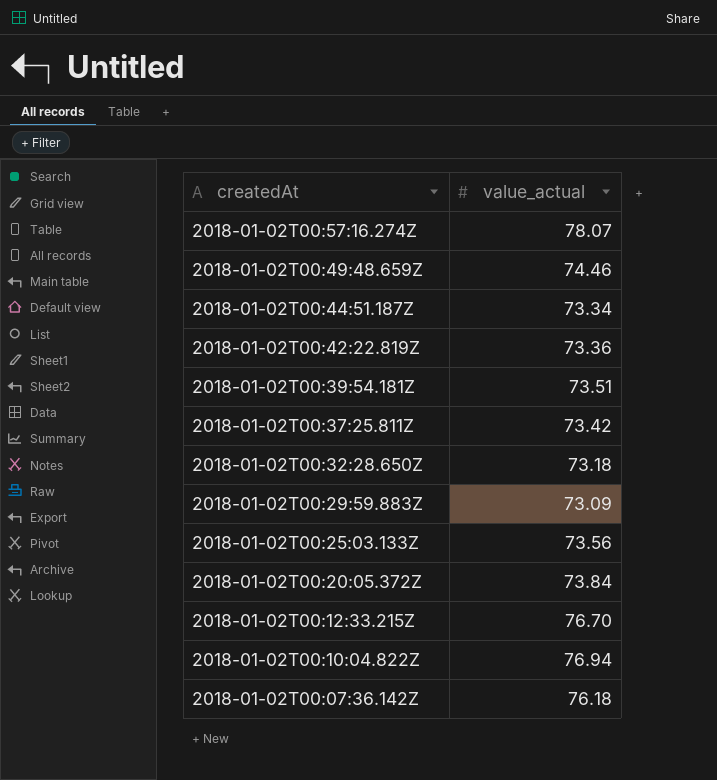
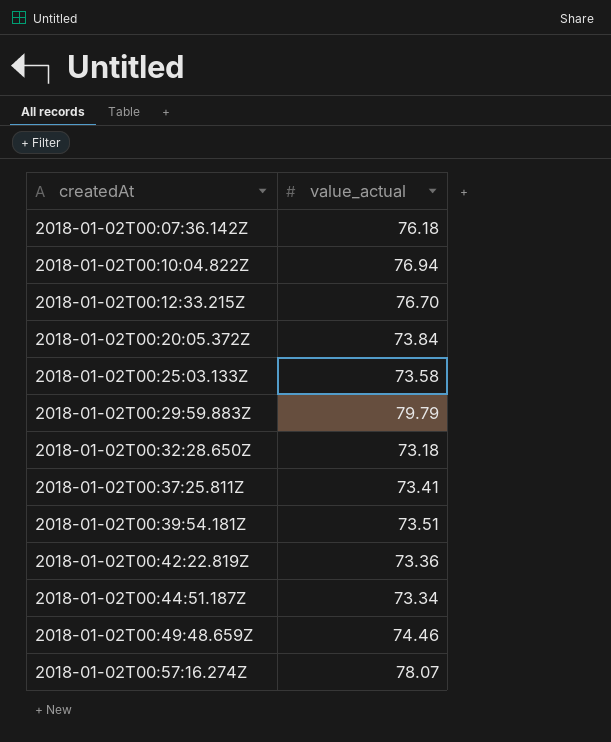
row order: createdAt descending -> createdAt ascending
2018-01-02T00:25:03.133Z | value_actual: 73.56 -> 73.58
2018-01-02T00:29:59.883Z | value_actual: 73.09 -> 79.79
2018-01-02T00:37:25.811Z | value_actual: 73.42 -> 73.41

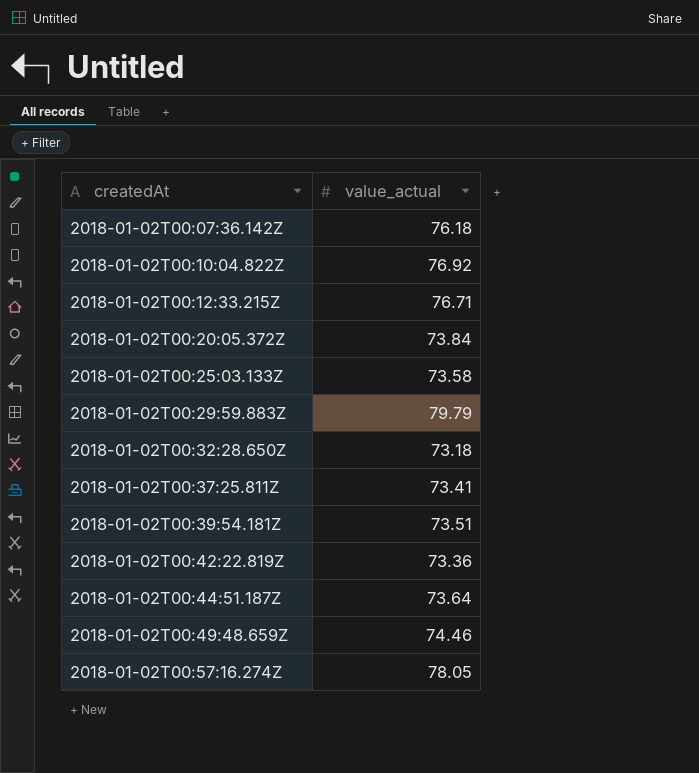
2018-01-02T00:10:04.822Z | value_actual: 76.94 -> 76.92
2018-01-02T00:12:33.215Z | value_actual: 76.70 -> 76.71
2018-01-02T00:44:51.187Z | value_actual: 73.34 -> 73.64
2018-01-02T00:57:16.274Z | value_actual: 78.07 -> 78.05

